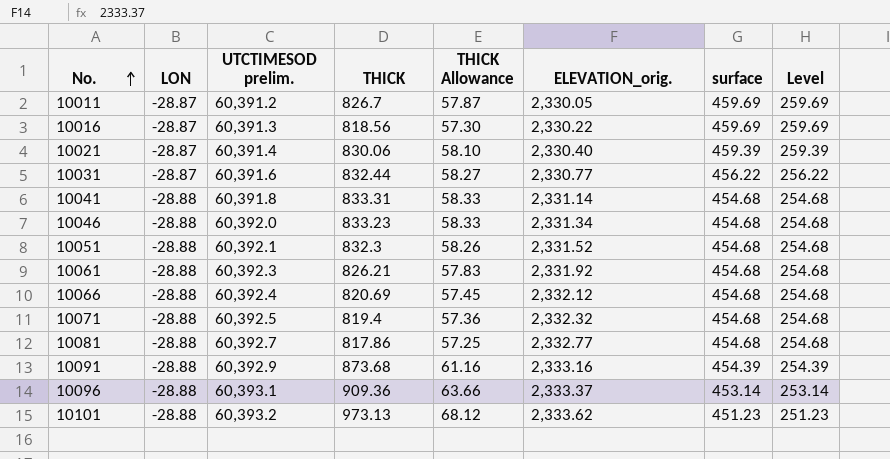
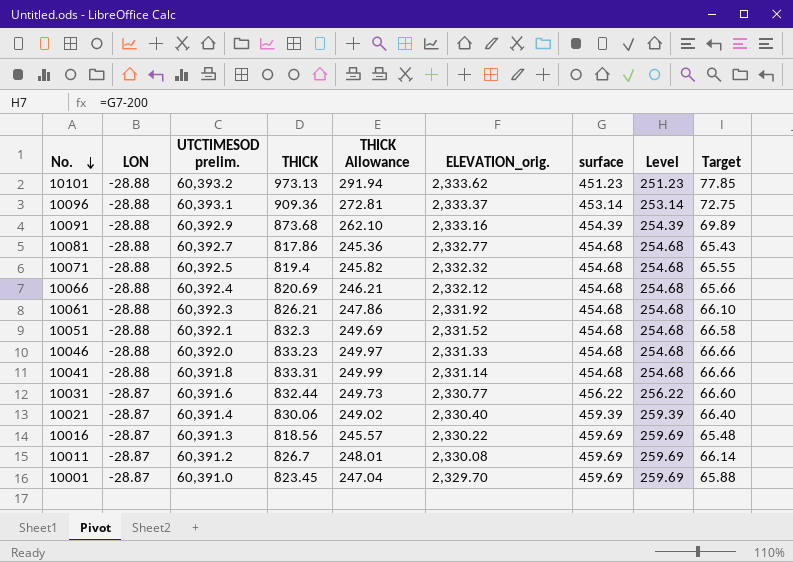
row order: No. ascending -> No. descending
column THICK Allowance | formula: [THICK] * 0.07 -> [THICK] * 0.3
column Target | formula: none -> [THICK] * 0.08
10046 | ELEVATION_orig.: 2,331.34 -> 2,331.33
10011 | ELEVATION_orig.: 2,330.05 -> 2,330.08
row 10001: none -> -28.87 | 60,391.0 | 823.45 | 247.04 | 2,329.70 | 459.69 | 259.69 | 65.88

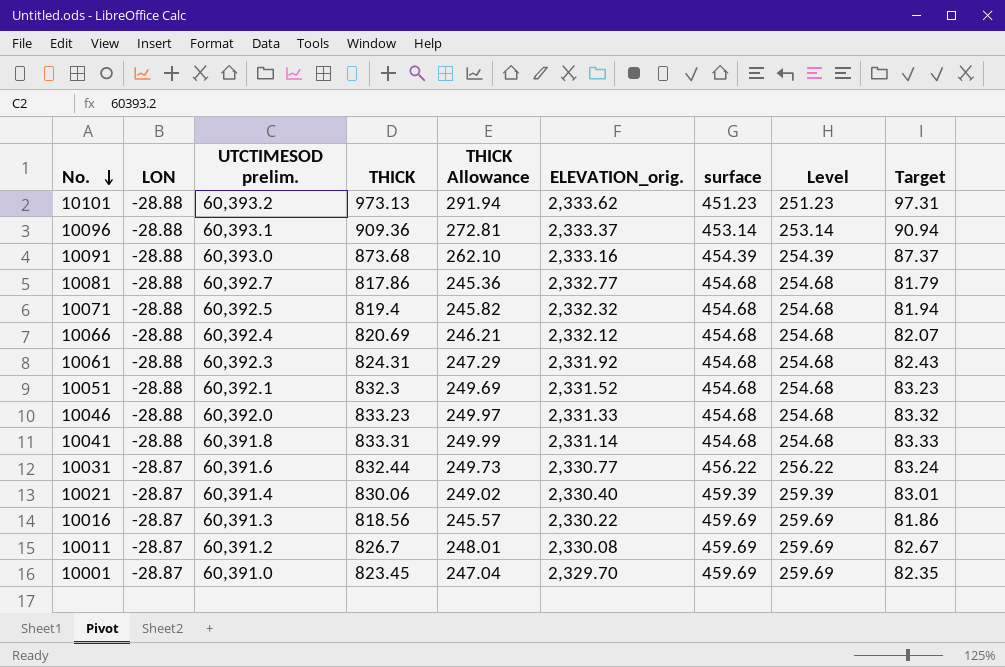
column Target | formula: [THICK] * 0.08 -> [THICK] * 0.1
10091 | UTCTIMESOD prelim.: 60,392.9 -> 60,393.0
10061 | THICK: 826.21 -> 824.31
10061 | THICK Allowance: 247.86 -> 247.29

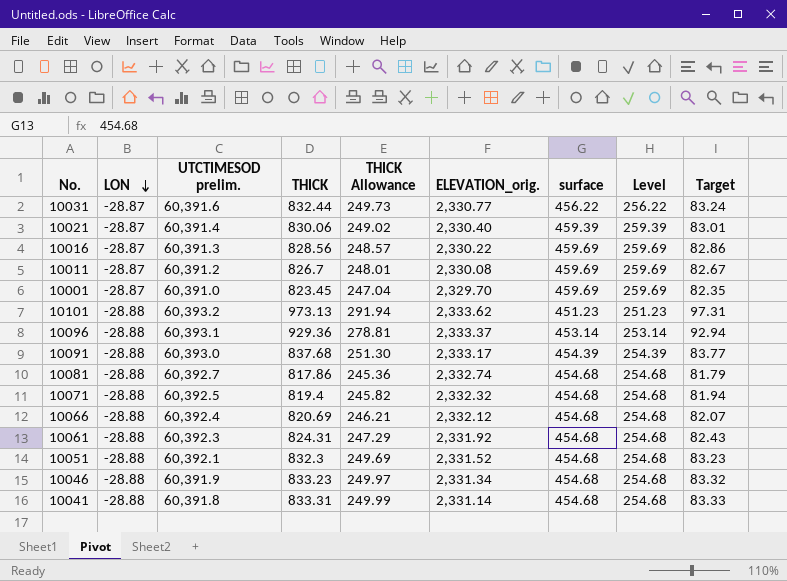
row order: No. descending -> LON descending
10016 | THICK: 818.56 -> 828.56
10016 | THICK Allowance: 245.57 -> 248.57
10016 | Target: 81.86 -> 82.86
10096 | THICK: 909.36 -> 929.36
10096 | THICK Allowance: 272.81 -> 278.81
10096 | Target: 90.94 -> 92.94
10091 | THICK: 873.68 -> 837.68
10091 | THICK Allowance: 262.10 -> 251.30
10091 | ELEVATION_orig.: 2,333.16 -> 2,333.17
10091 | Target: 87.37 -> 83.77
10081 | ELEVATION_orig.: 2,332.77 -> 2,332.74
10046 | UTCTIMESOD prelim.: 60,392.0 -> 60,391.9
10046 | ELEVATION_orig.: 2,331.33 -> 2,331.34

